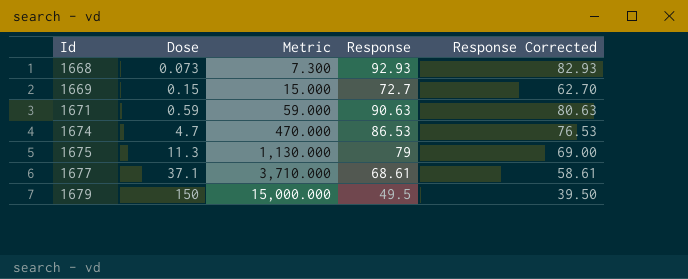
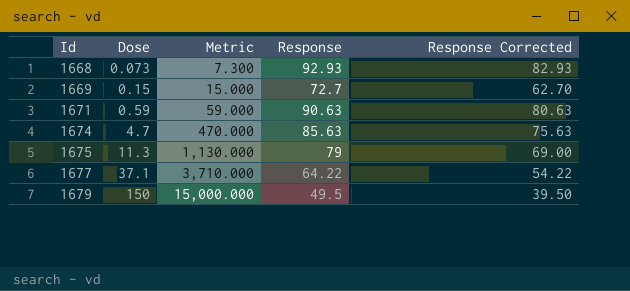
1674 | Response: 86.53 -> 85.63
1674 | Response Corrected: 76.53 -> 75.63
1677 | Response: 68.61 -> 64.22
1677 | Response Corrected: 58.61 -> 54.22

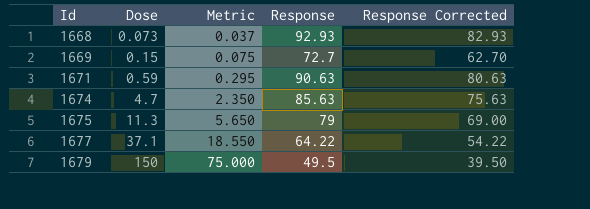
column Metric | formula: [Dose] * 100 -> [Dose] * 0.5

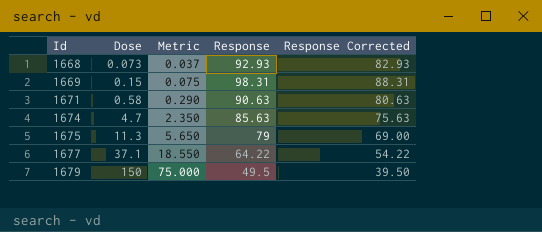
1669 | Response: 72.7 -> 98.31
1669 | Response Corrected: 62.70 -> 88.31
1671 | Dose: 0.59 -> 0.58
1671 | Metric: 0.295 -> 0.290

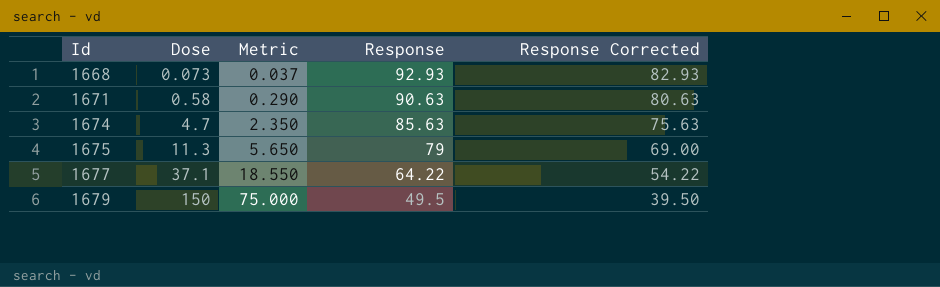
row 1669: 0.15 | 0.075 | 98.31 | 88.31 -> none

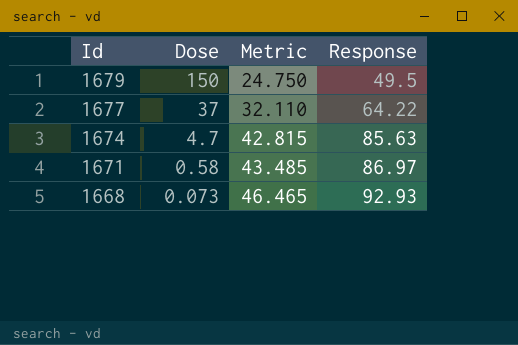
row order: Id ascending -> Id descending
column Response Corrected | formula: [Response] - 10 -> none
column Metric | formula: [Dose] * 0.5 -> [Response] * 0.5
row 1675: 11.3 | 5.650 | 79 | 69.00 -> none
1677 | Dose: 37.1 -> 37
1671 | Response: 90.63 -> 86.97

